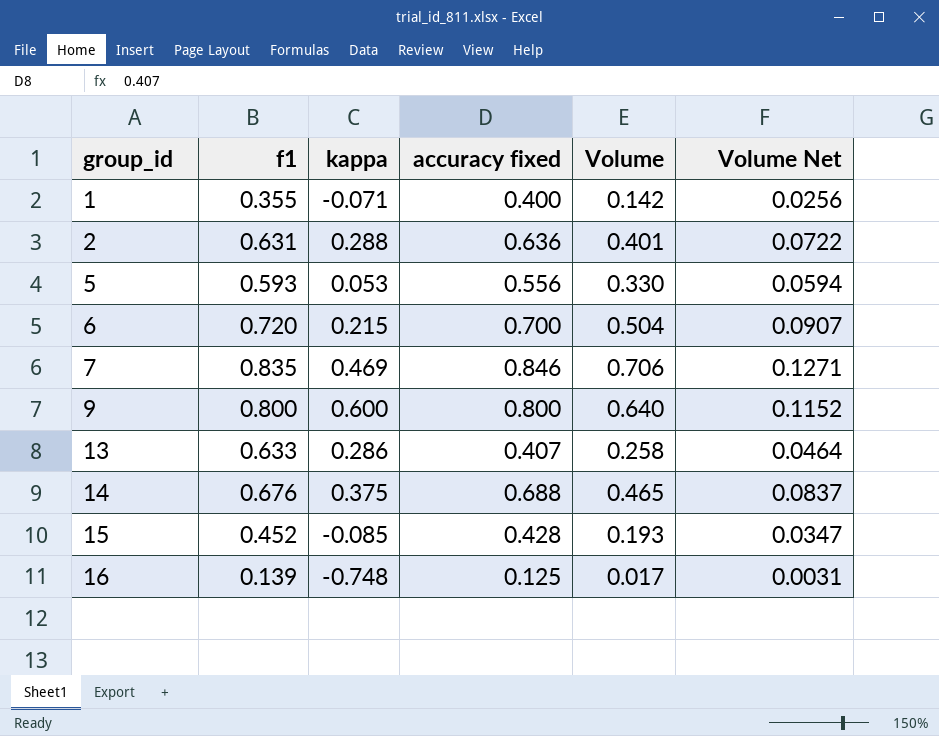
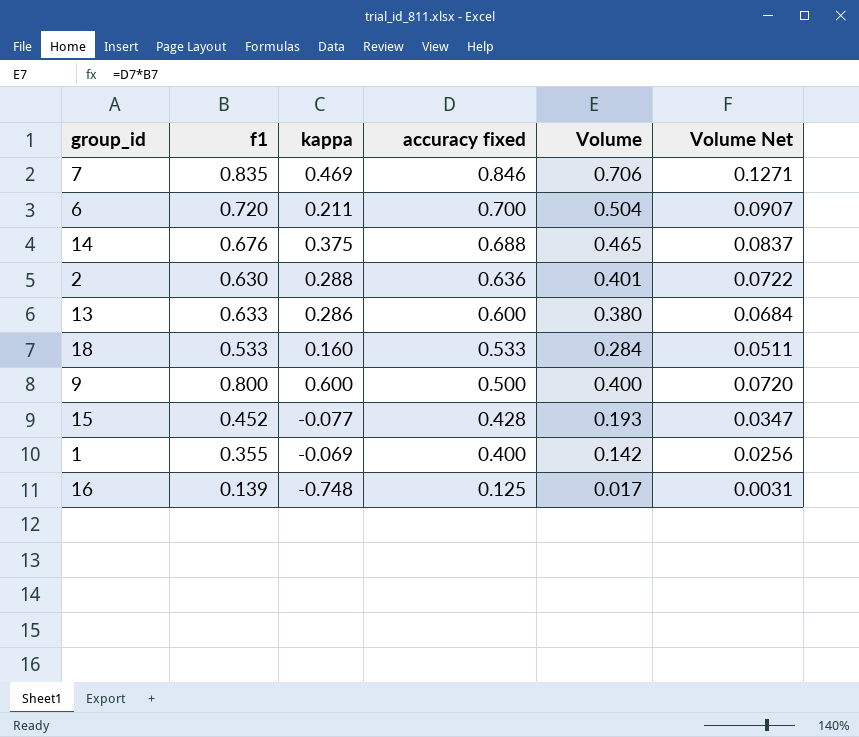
row order: group_id ascending -> accuracy fixed descending
row 5: 0.593 | 0.053 | 0.556 | 0.330 | 0.0594 -> none
6 | kappa: 0.215 -> 0.211
2 | f1: 0.631 -> 0.630
13 | accuracy fixed: 0.407 -> 0.600
13 | Volume: 0.258 -> 0.380
13 | Volume Net: 0.0464 -> 0.0684
row 18: none -> 0.533 | 0.160 | 0.533 | 0.284 | 0.0511
9 | accuracy fixed: 0.800 -> 0.500
9 | Volume: 0.640 -> 0.400
9 | Volume Net: 0.1152 -> 0.0720
15 | kappa: -0.085 -> -0.077
1 | kappa: -0.071 -> -0.069

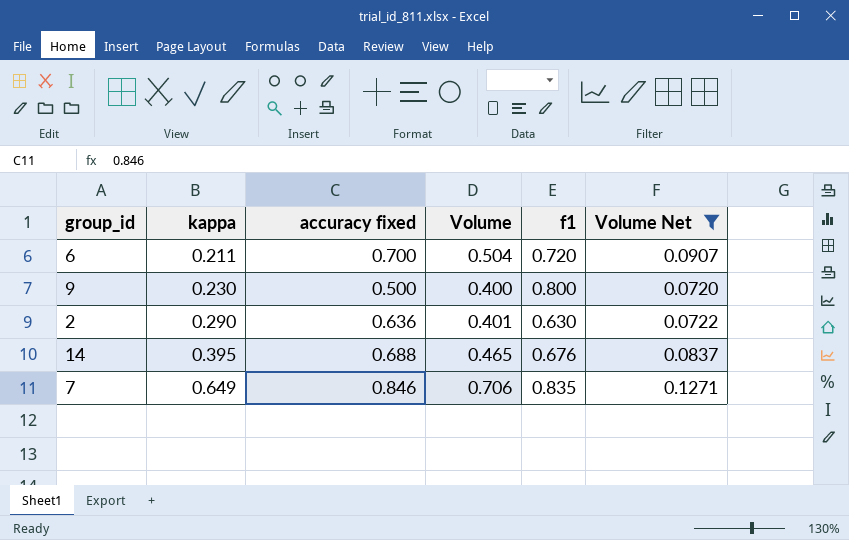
filter: none -> Volume Net >= 0.0720
row order: accuracy fixed descending -> kappa ascending
column f1 | position: 2 -> 5
9 | kappa: 0.600 -> 0.230
2 | kappa: 0.288 -> 0.290
14 | kappa: 0.375 -> 0.395
7 | kappa: 0.469 -> 0.649

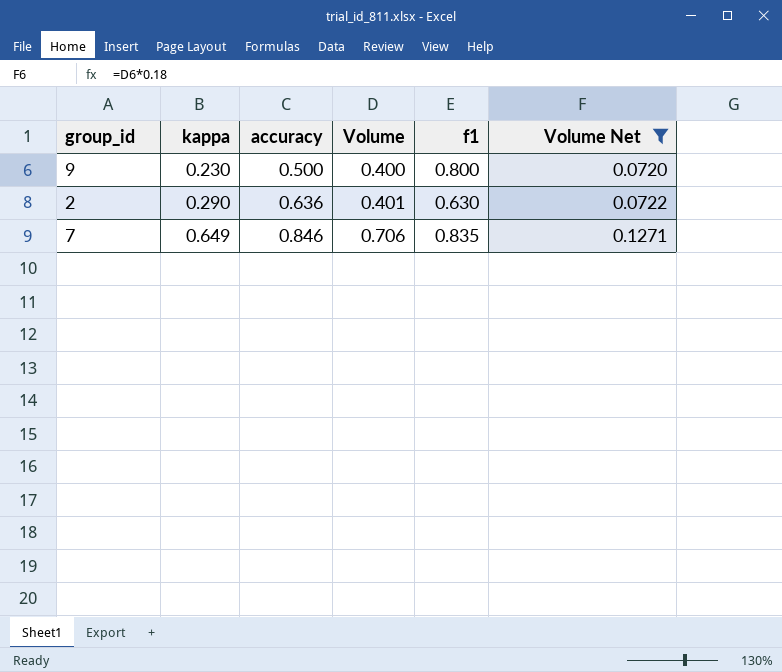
column name: accuracy fixed -> accuracy
row 6: 0.211 | 0.700 | 0.504 | 0.720 | 0.0907 -> none
row 14: 0.395 | 0.688 | 0.465 | 0.676 | 0.0837 -> none

